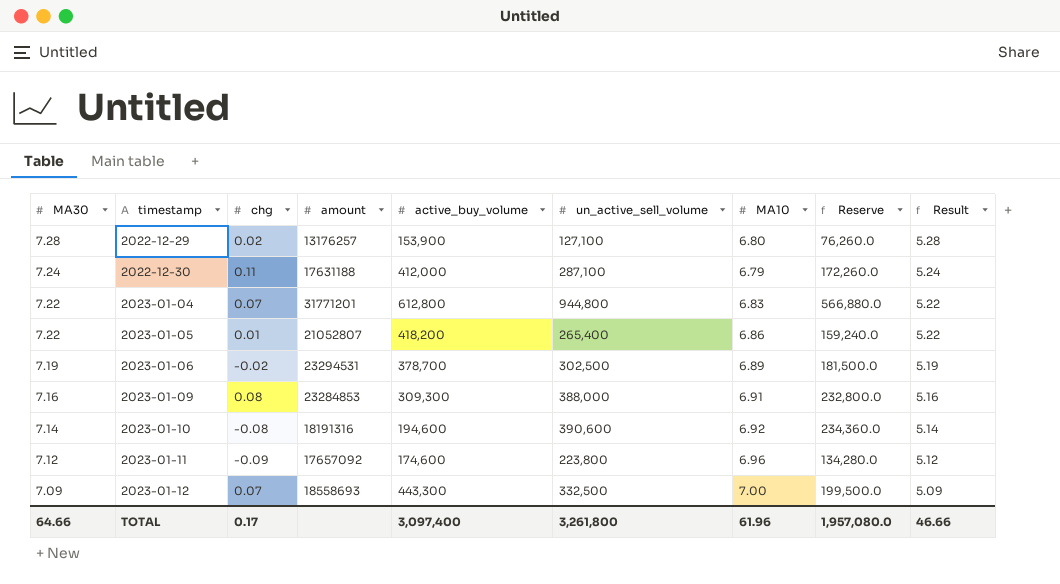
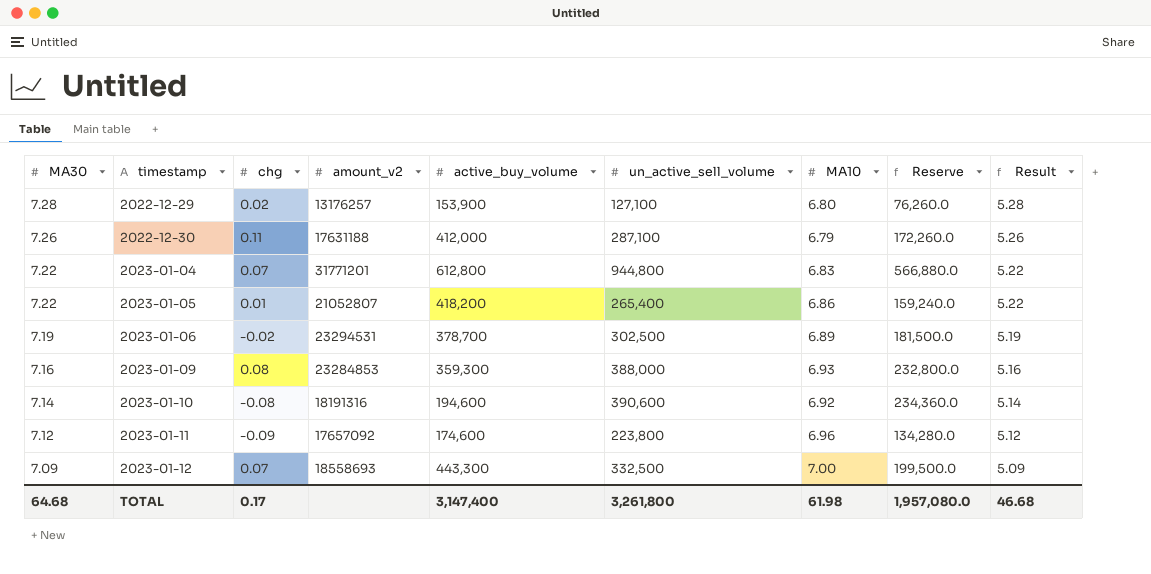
column name: amount -> amount_v2
2022-12-30 | MA30: 7.24 -> 7.26
2022-12-30 | Result: 5.24 -> 5.26
2023-01-09 | active_buy_volume: 309,300 -> 359,300
2023-01-09 | MA10: 6.91 -> 6.93
TOTAL | MA30: 64.66 -> 64.68
TOTAL | active_buy_volume: 3,097,400 -> 3,147,400
TOTAL | MA10: 61.96 -> 61.98
TOTAL | Result: 46.66 -> 46.68

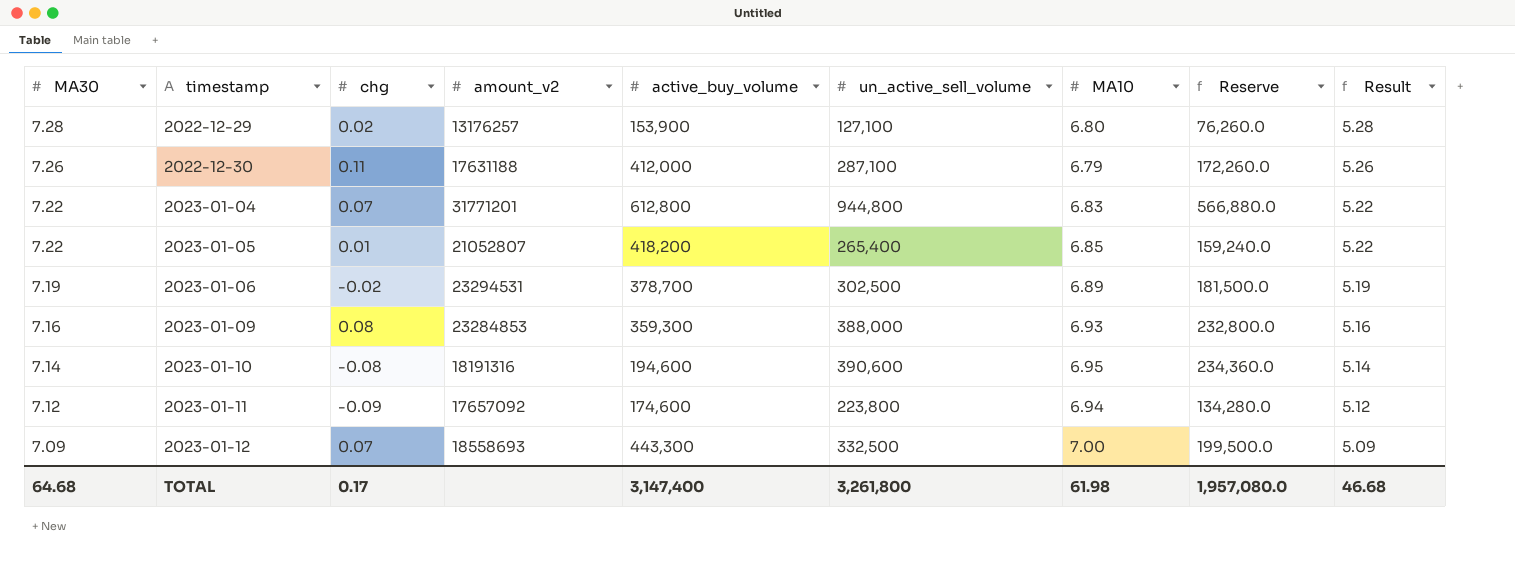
2023-01-05 | MA10: 6.86 -> 6.85
2023-01-10 | MA10: 6.92 -> 6.95
2023-01-11 | MA10: 6.96 -> 6.94

